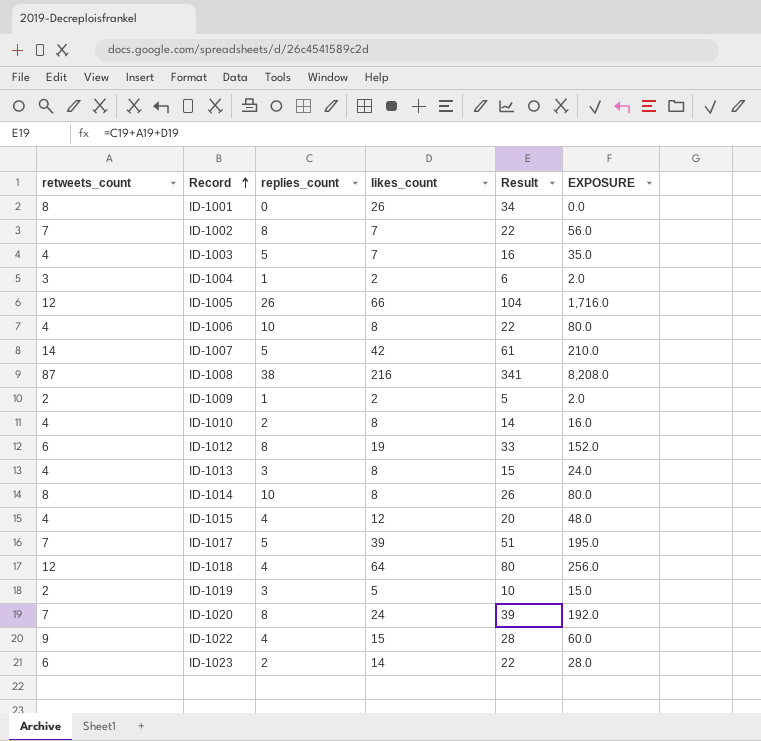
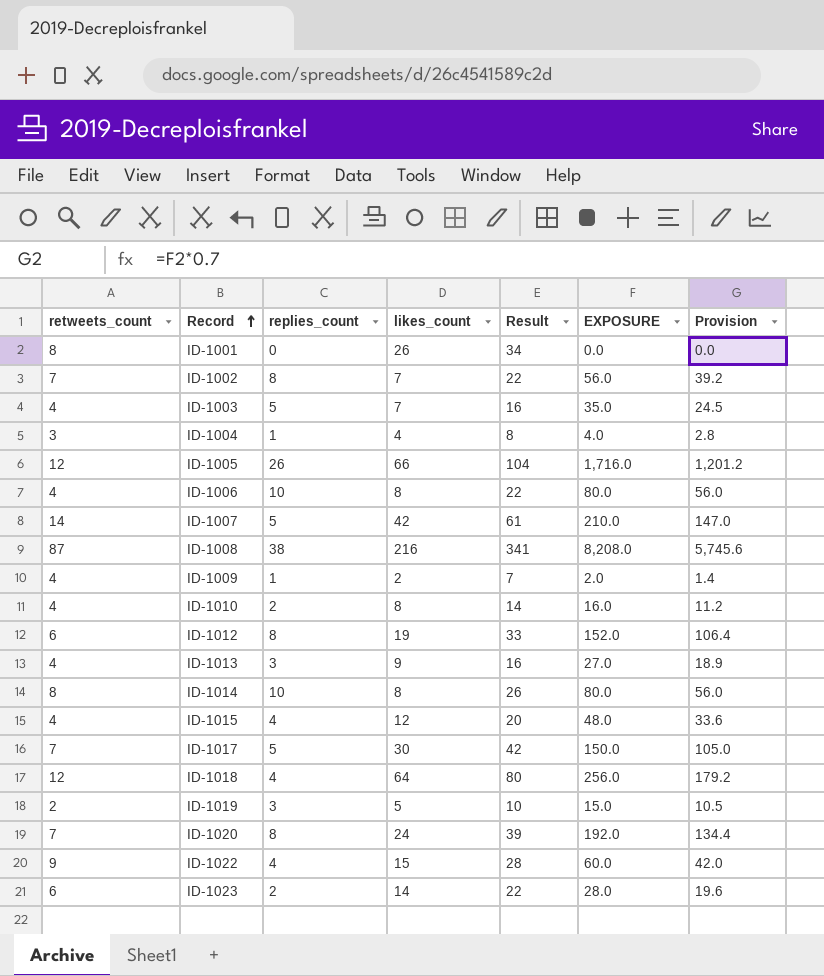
column Provision | formula: none -> [EXPOSURE] * 0.7
ID-1004 | likes_count: 2 -> 4
ID-1004 | Result: 6 -> 8
ID-1004 | EXPOSURE: 2.0 -> 4.0
ID-1009 | retweets_count: 2 -> 4
ID-1009 | Result: 5 -> 7
ID-1013 | likes_count: 8 -> 9
ID-1013 | Result: 15 -> 16
ID-1013 | EXPOSURE: 24.0 -> 27.0
ID-1017 | likes_count: 39 -> 30
ID-1017 | Result: 51 -> 42
ID-1017 | EXPOSURE: 195.0 -> 150.0

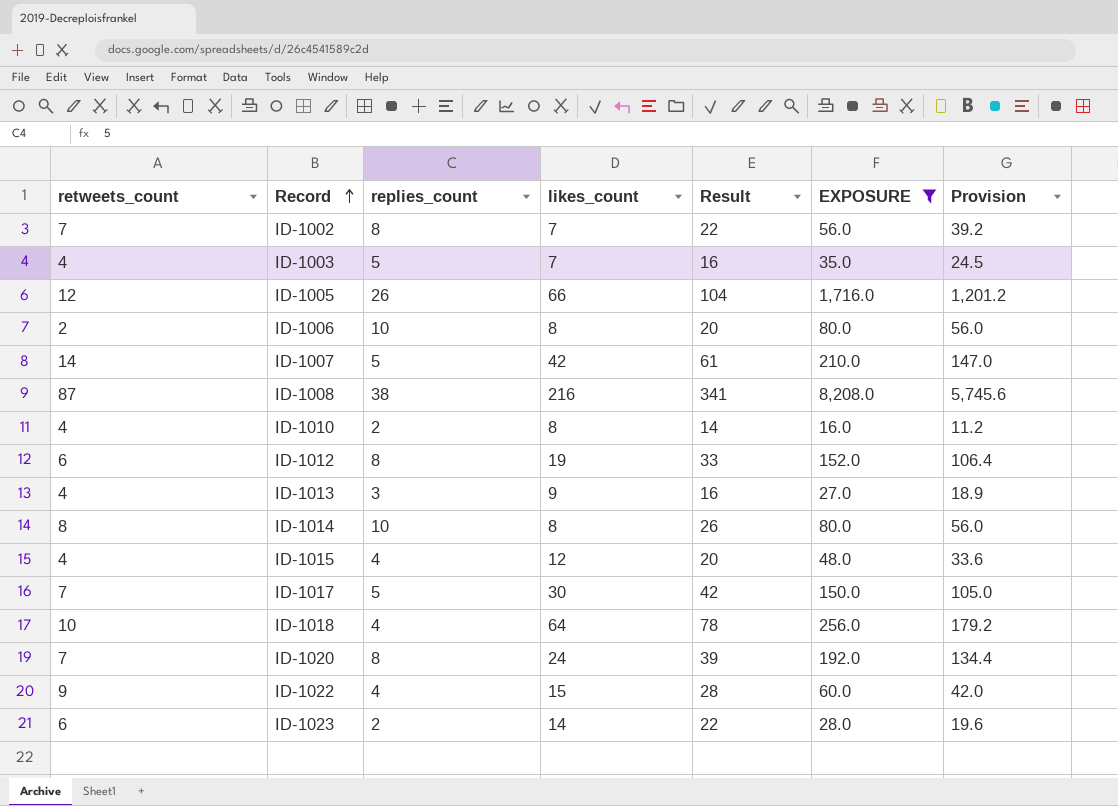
filter: none -> EXPOSURE >= 16.0
ID-1006 | retweets_count: 4 -> 2
ID-1006 | Result: 22 -> 20
ID-1018 | retweets_count: 12 -> 10
ID-1018 | Result: 80 -> 78

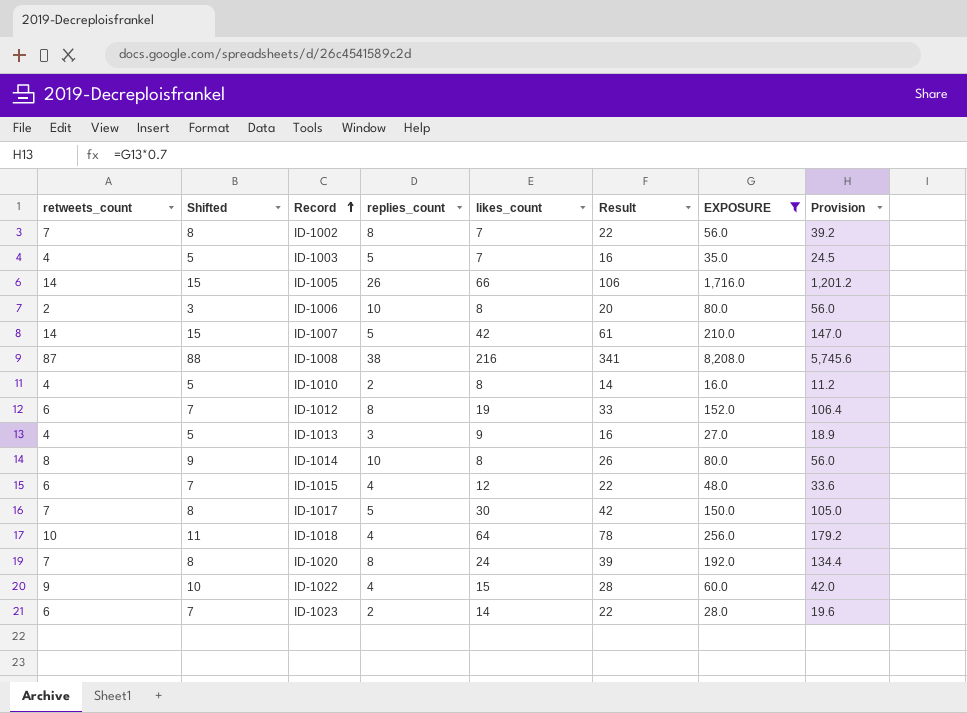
column Shifted | formula: none -> [retweets_count] + 1
ID-1005 | retweets_count: 12 -> 14
ID-1005 | Result: 104 -> 106
ID-1015 | retweets_count: 4 -> 6
ID-1015 | Result: 20 -> 22

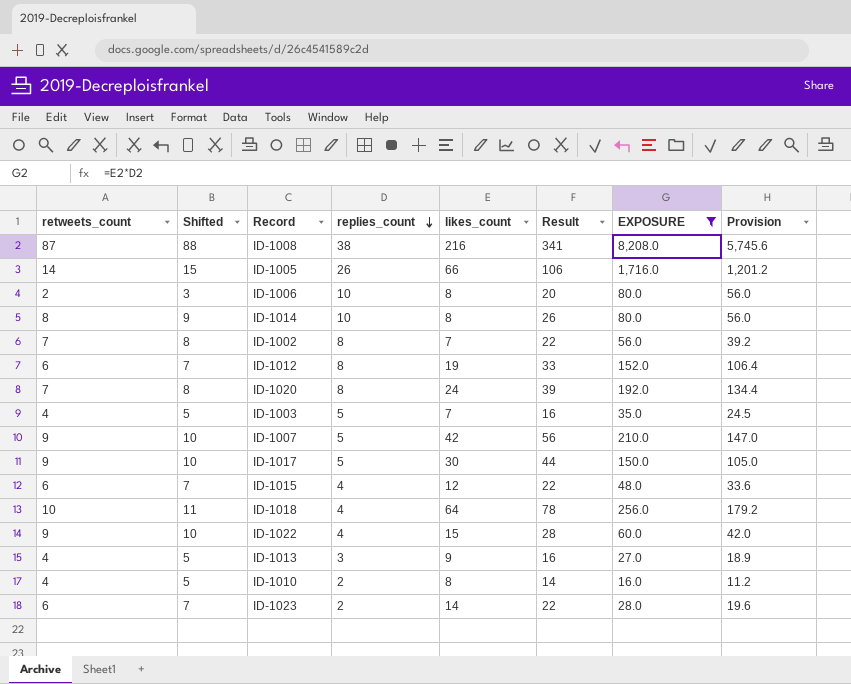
row order: Record ascending -> replies_count descending
ID-1007 | retweets_count: 14 -> 9
ID-1007 | Shifted: 15 -> 10
ID-1007 | Result: 61 -> 56
ID-1017 | retweets_count: 7 -> 9
ID-1017 | Shifted: 8 -> 10
ID-1017 | Result: 42 -> 44

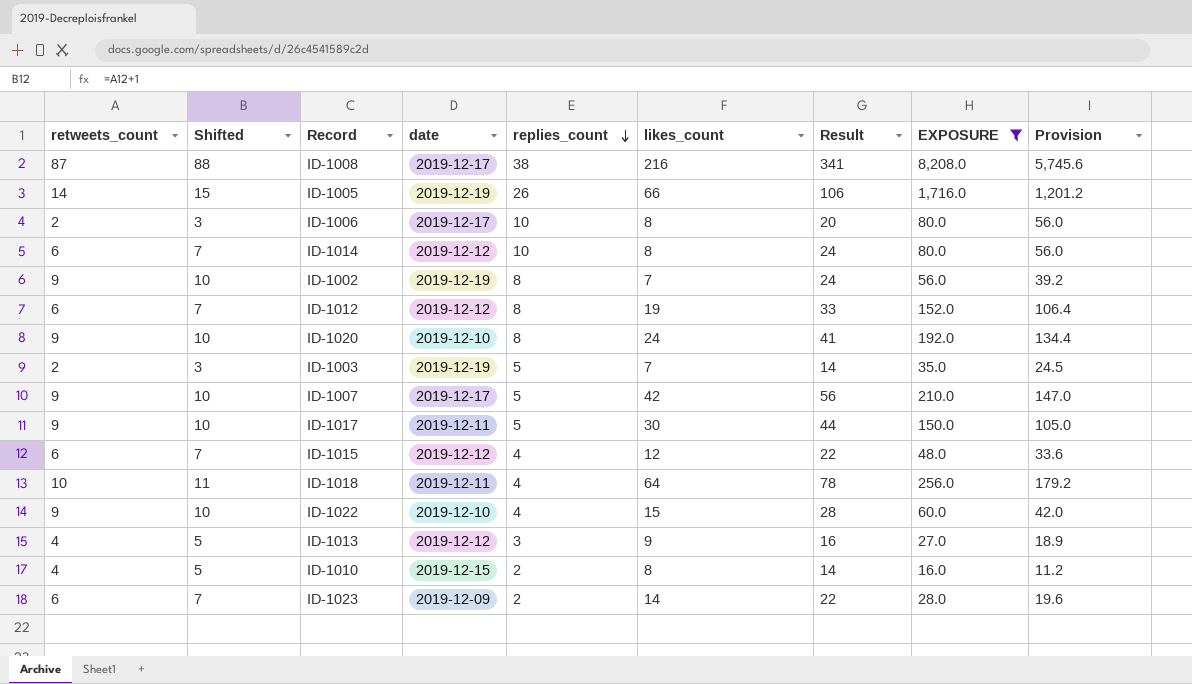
column date | position: none -> 4
ID-1014 | retweets_count: 8 -> 6
ID-1014 | Shifted: 9 -> 7
ID-1014 | Result: 26 -> 24
ID-1002 | retweets_count: 7 -> 9
ID-1002 | Shifted: 8 -> 10
ID-1002 | Result: 22 -> 24
ID-1020 | retweets_count: 7 -> 9
ID-1020 | Shifted: 8 -> 10
ID-1020 | Result: 39 -> 41
ID-1003 | retweets_count: 4 -> 2
ID-1003 | Shifted: 5 -> 3
ID-1003 | Result: 16 -> 14

